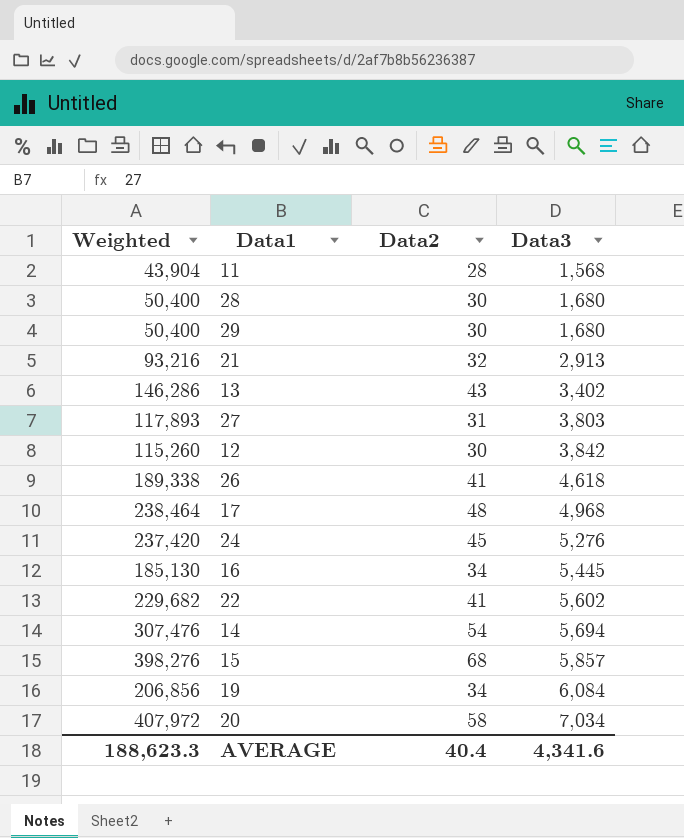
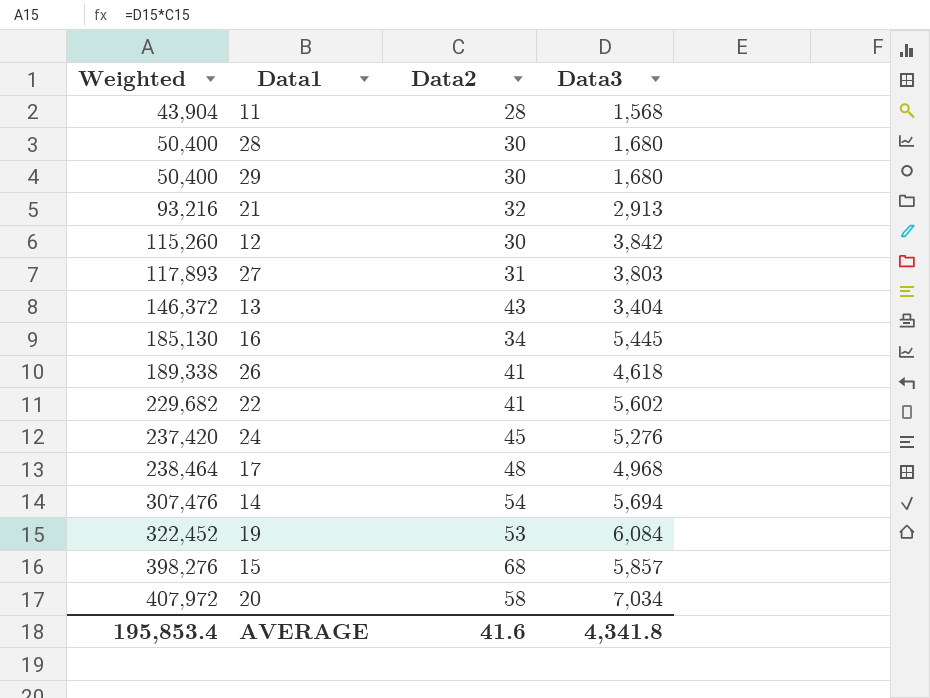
row order: Data3 ascending -> Weighted ascending
13 | Weighted: 146,286 -> 146,372
13 | Data3: 3,402 -> 3,404
19 | Weighted: 206,856 -> 322,452
19 | Data2: 34 -> 53
AVERAGE | Weighted: 188,623.3 -> 195,853.4
AVERAGE | Data2: 40.4 -> 41.6
AVERAGE | Data3: 4,341.6 -> 4,341.8

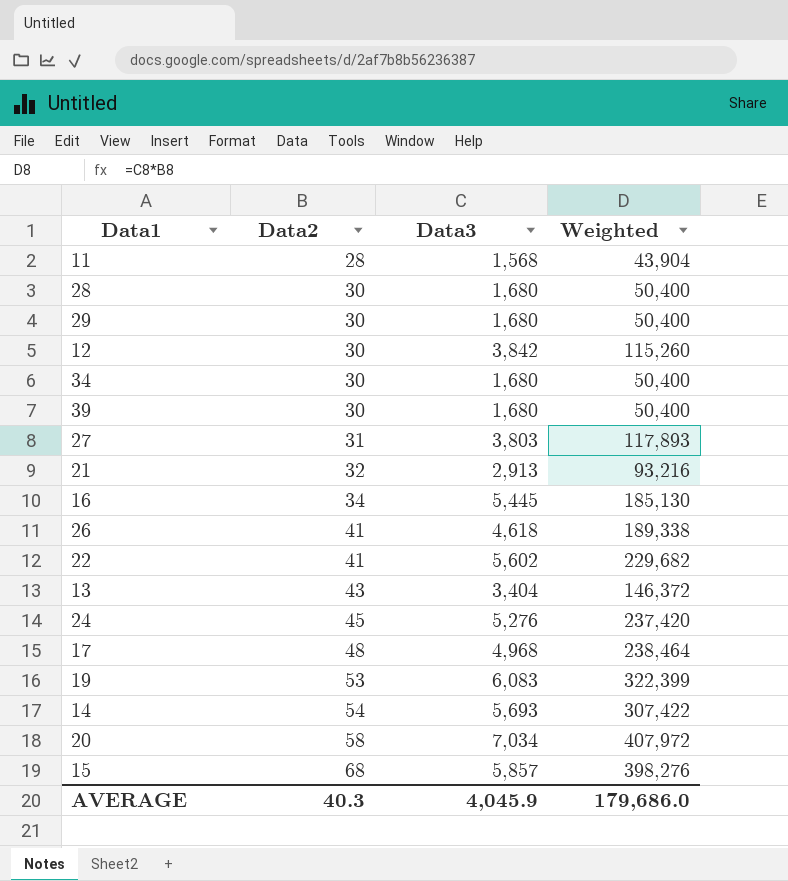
row order: Weighted ascending -> Data2 ascending
column Weighted | position: 1 -> 4
row 34: none -> 30 | 1,680 | 50,400
row 39: none -> 30 | 1,680 | 50,400
19 | Data3: 6,084 -> 6,083
19 | Weighted: 322,452 -> 322,399
14 | Data3: 5,694 -> 5,693
14 | Weighted: 307,476 -> 307,422
AVERAGE | Data2: 41.6 -> 40.3
AVERAGE | Data3: 4,341.8 -> 4,045.9
AVERAGE | Weighted: 195,853.4 -> 179,686.0

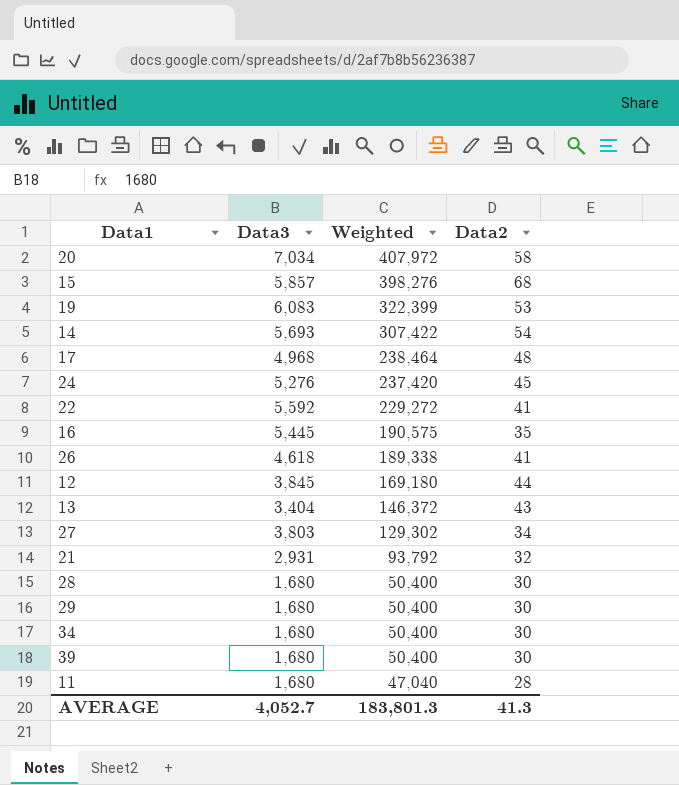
row order: Data2 ascending -> Weighted descending
column Data2 | position: 2 -> 4
22 | Data3: 5,602 -> 5,592
22 | Weighted: 229,682 -> 229,272
16 | Weighted: 185,130 -> 190,575
16 | Data2: 34 -> 35
12 | Data3: 3,842 -> 3,845
12 | Weighted: 115,260 -> 169,180
12 | Data2: 30 -> 44
27 | Weighted: 117,893 -> 129,302
27 | Data2: 31 -> 34
21 | Data3: 2,913 -> 2,931
21 | Weighted: 93,216 -> 93,792
11 | Data3: 1,568 -> 1,680
11 | Weighted: 43,904 -> 47,040
AVERAGE | Data3: 4,045.9 -> 4,052.7
AVERAGE | Weighted: 179,686.0 -> 183,801.3
AVERAGE | Data2: 40.3 -> 41.3

